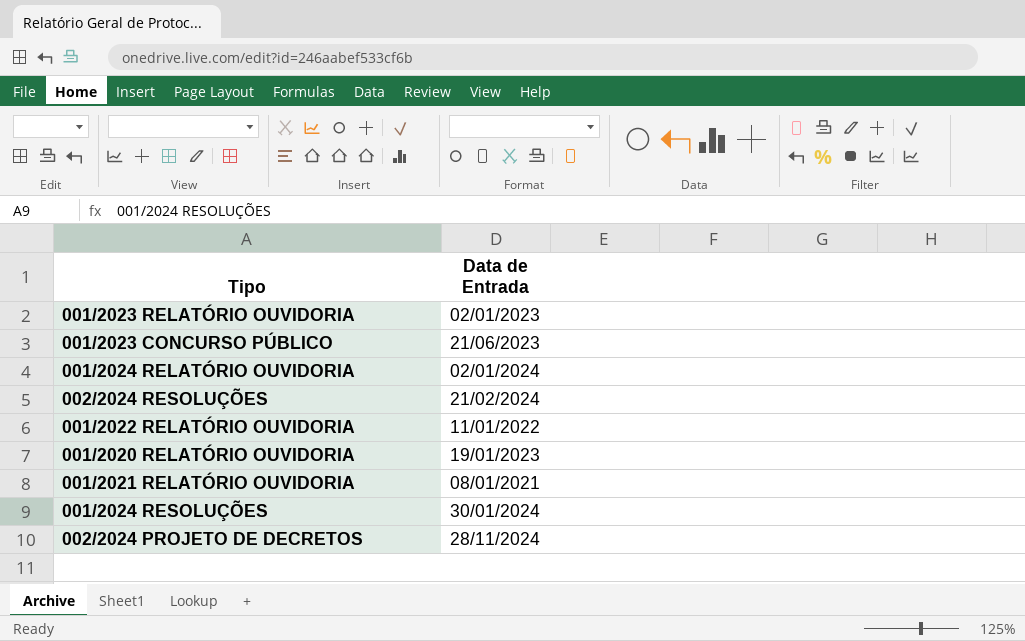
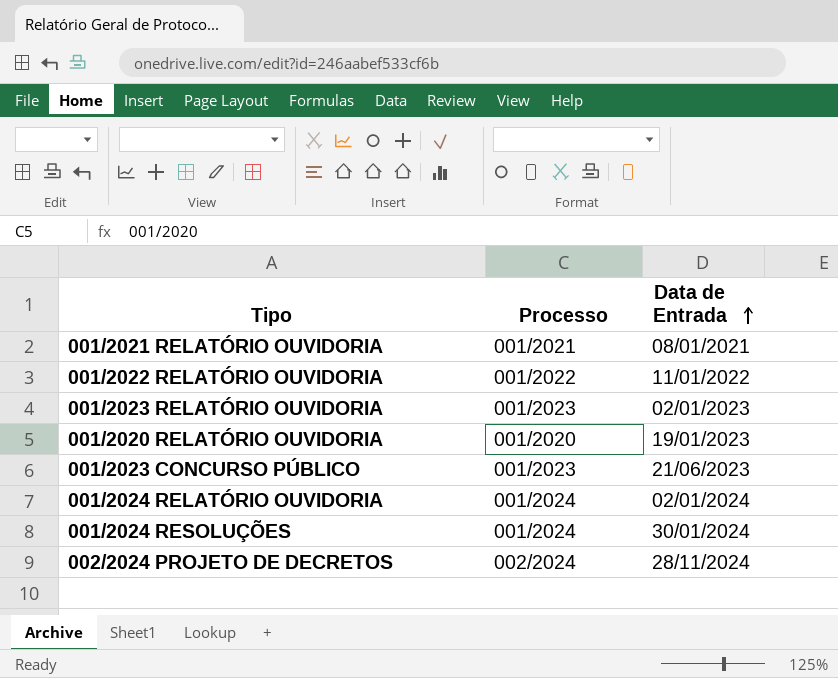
row order: none -> Data de Entrada ascending
column Processo | position: none -> 2
row 002/2024 RESOLUÇÕES: 21/02/2024 -> none

